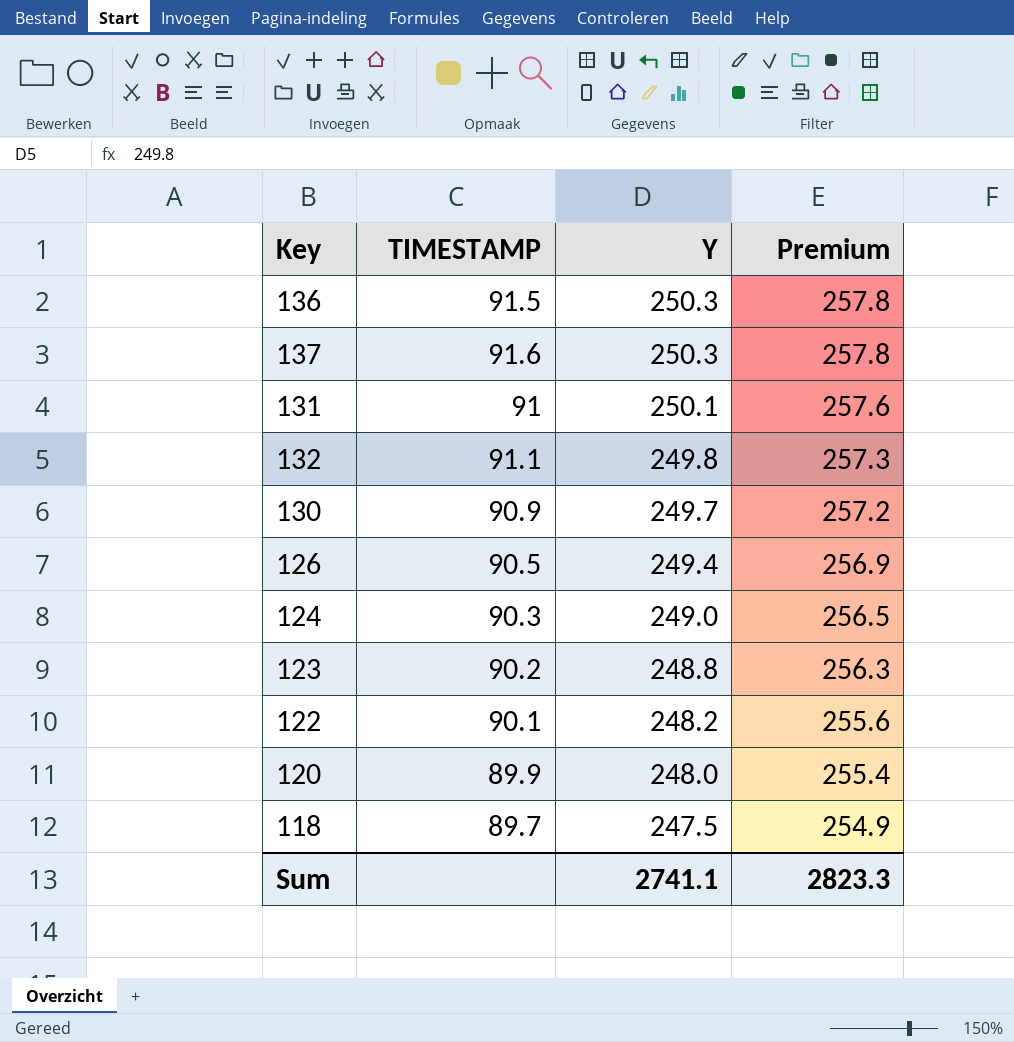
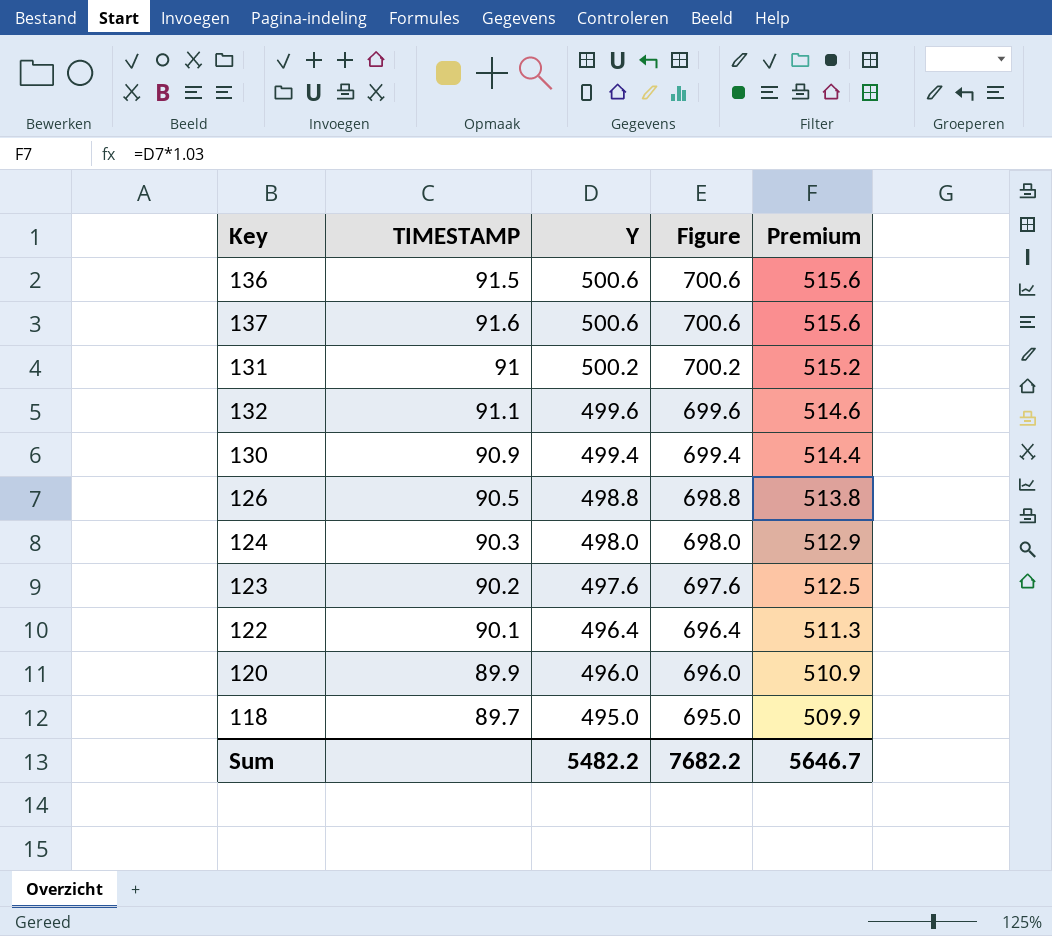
column Figure | formula: none -> [Y] + 200
136 | Y: 250.3 -> 500.6
136 | Premium: 257.8 -> 515.6
137 | Y: 250.3 -> 500.6
137 | Premium: 257.8 -> 515.6
131 | Y: 250.1 -> 500.2
131 | Premium: 257.6 -> 515.2
132 | Y: 249.8 -> 499.6
132 | Premium: 257.3 -> 514.6
130 | Y: 249.7 -> 499.4
130 | Premium: 257.2 -> 514.4
126 | Y: 249.4 -> 498.8
126 | Premium: 256.9 -> 513.8
124 | Y: 249.0 -> 498.0
124 | Premium: 256.5 -> 512.9
123 | Y: 248.8 -> 497.6
123 | Premium: 256.3 -> 512.5
122 | Y: 248.2 -> 496.4
122 | Premium: 255.6 -> 511.3
120 | Y: 248.0 -> 496.0
120 | Premium: 255.4 -> 510.9
118 | Y: 247.5 -> 495.0
118 | Premium: 254.9 -> 509.9
Sum | Y: 2741.1 -> 5482.2
Sum | Premium: 2823.3 -> 5646.7

